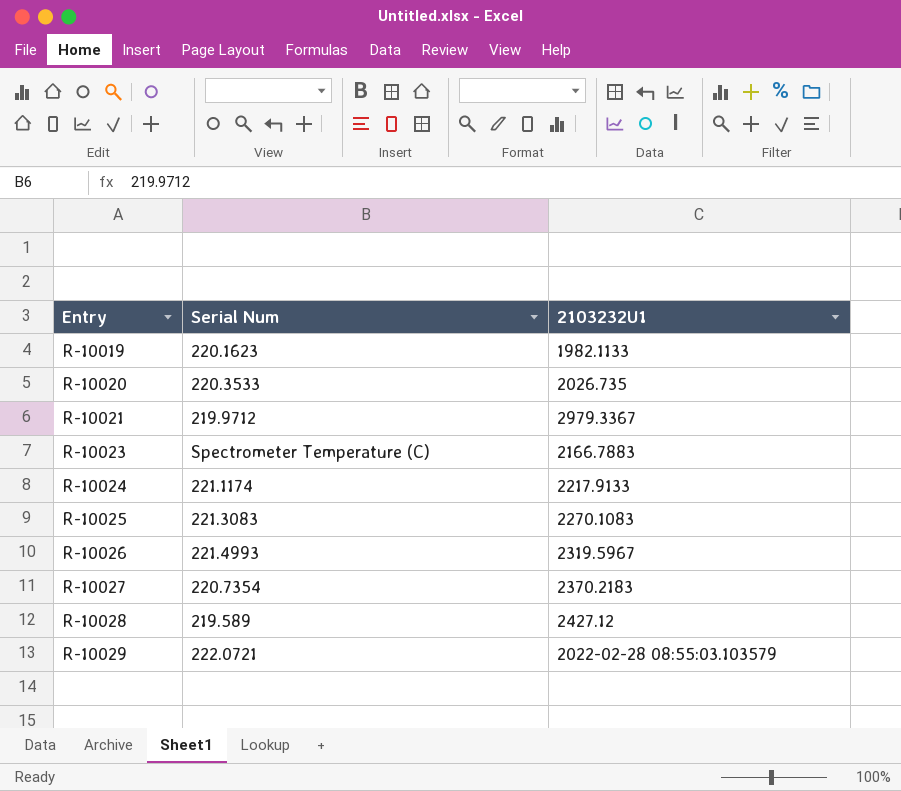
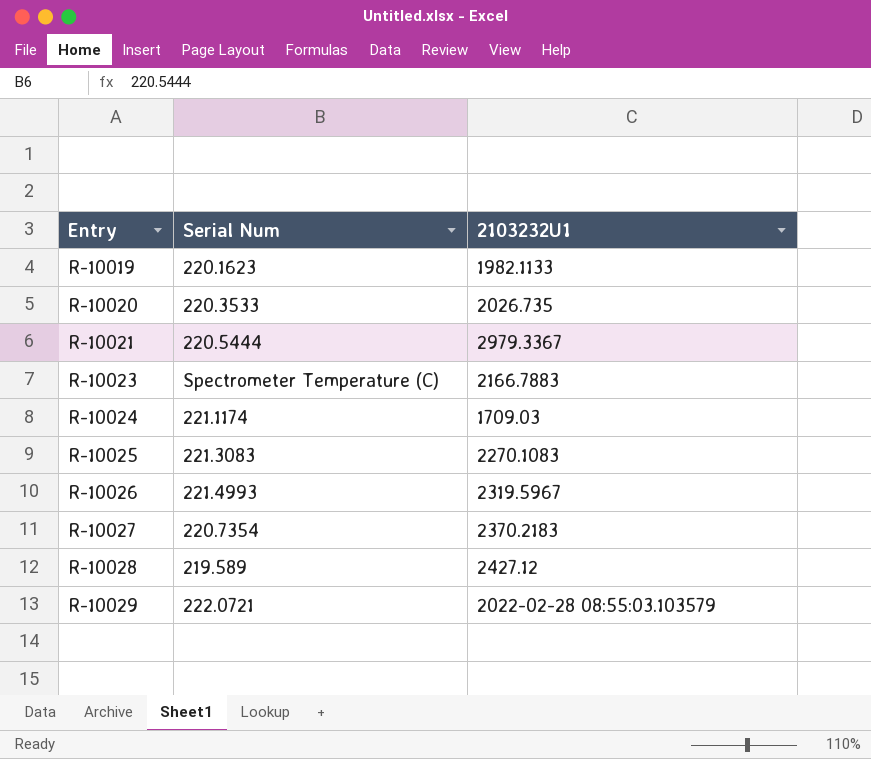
R-10021 | Serial Num: 219.9712 -> 220.5444
R-10024 | 2103232U1: 2217.9133 -> 1709.03

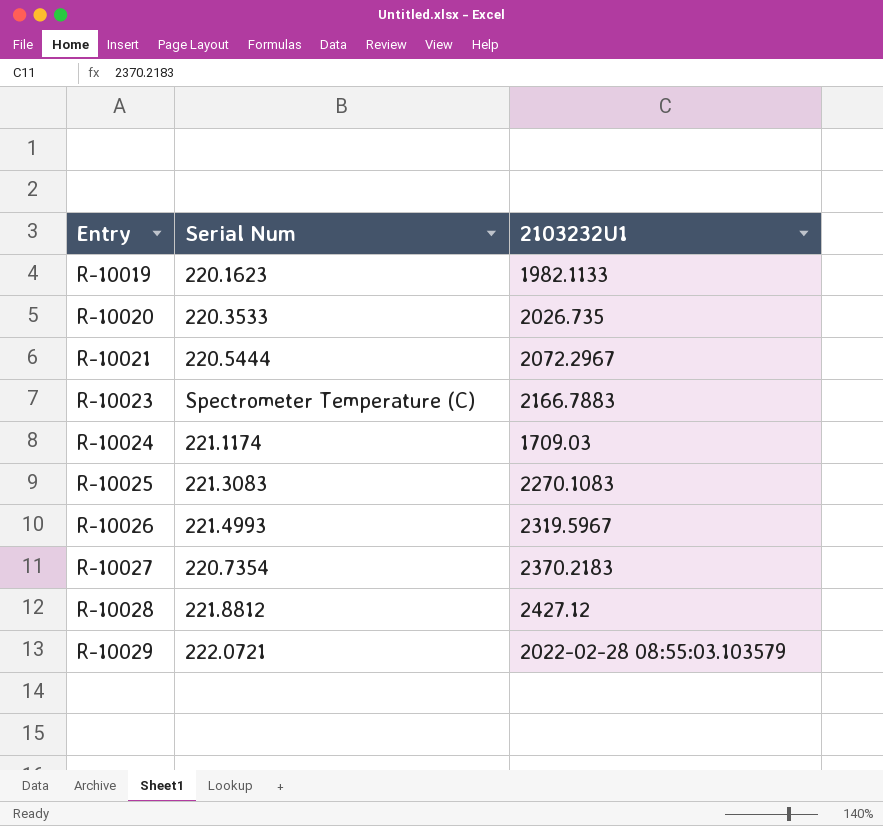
R-10021 | 2103232U1: 2979.3367 -> 2072.2967
R-10028 | Serial Num: 219.589 -> 221.8812

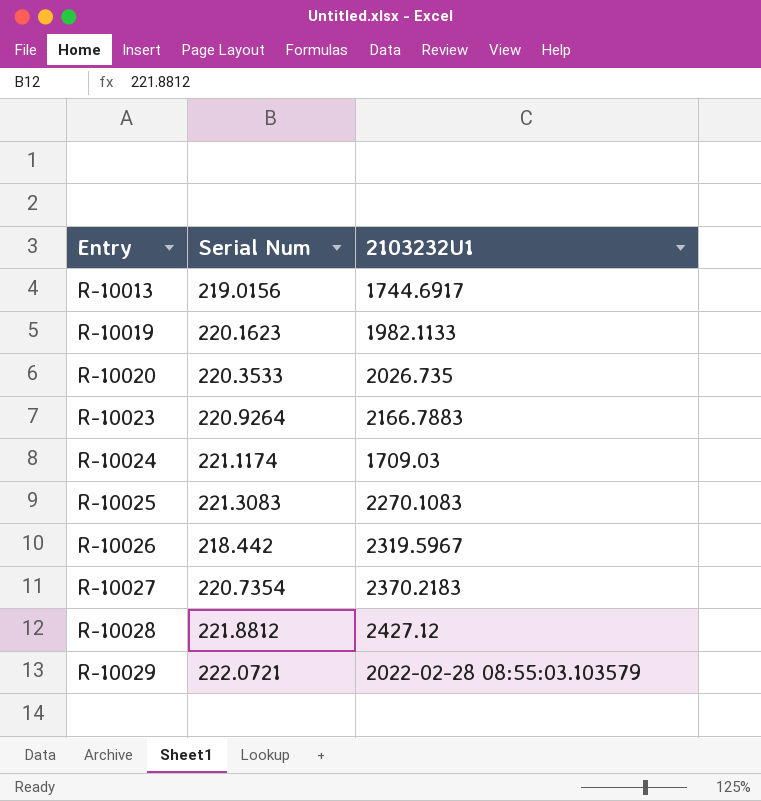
row R-10021: 220.5444 | 2072.2967 -> none
row R-10013: none -> 219.0156 | 1744.6917
R-10023 | Serial Num: Spectrometer Temperature (C) -> 220.9264
R-10026 | Serial Num: 221.4993 -> 218.442

